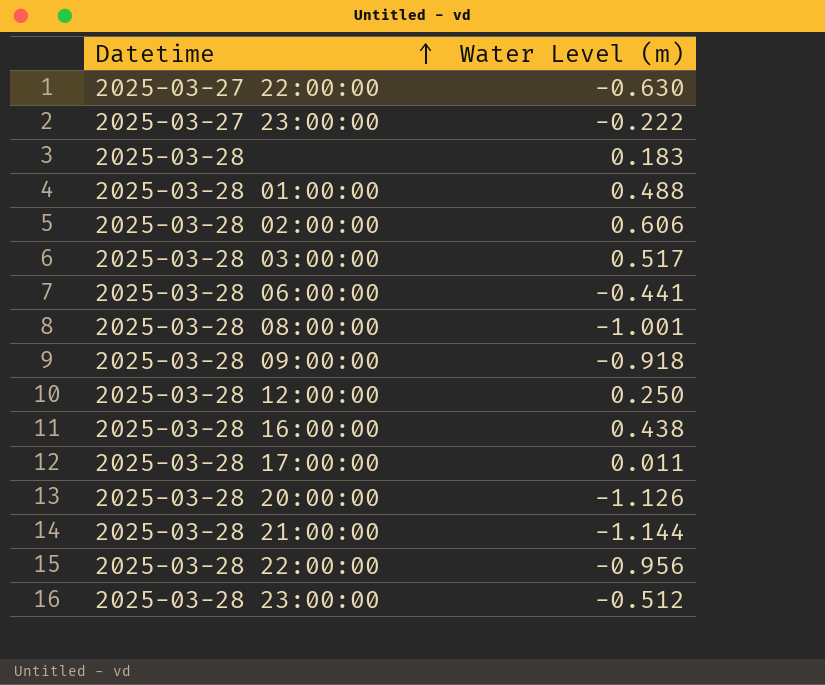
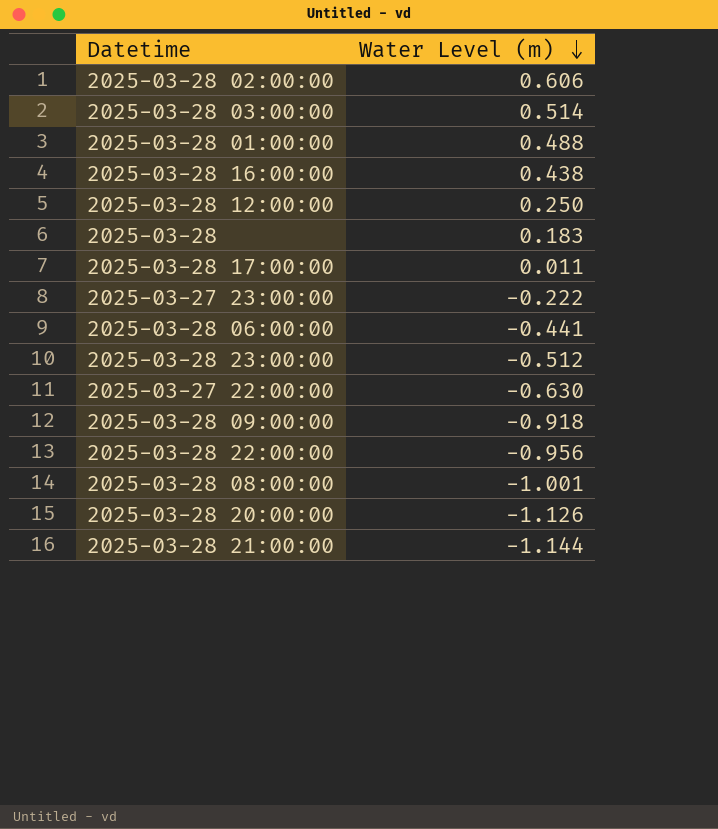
row order: Datetime ascending -> Water Level (m) descending
2025-03-28 03:00:00 | Water Level (m): 0.517 -> 0.514

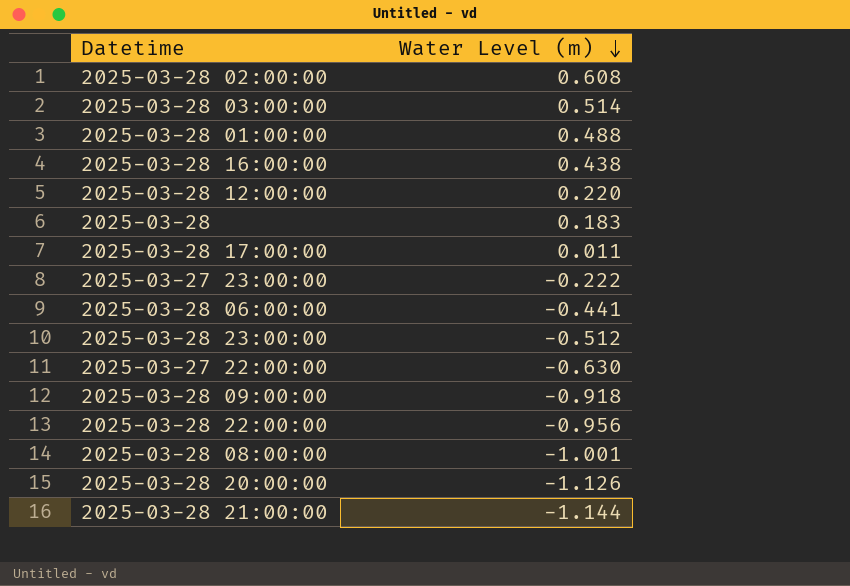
2025-03-28 02:00:00 | Water Level (m): 0.606 -> 0.608
2025-03-28 12:00:00 | Water Level (m): 0.250 -> 0.220

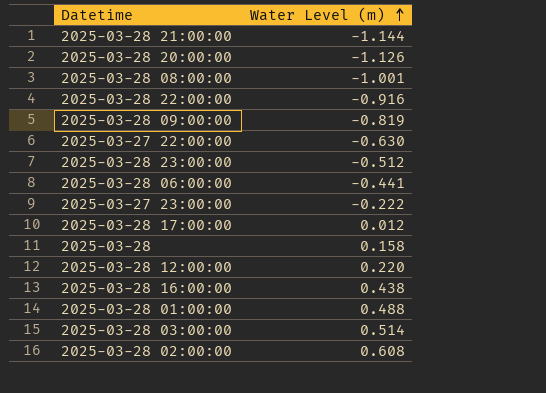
row order: Water Level (m) descending -> Water Level (m) ascending
2025-03-28 22:00:00 | Water Level (m): -0.956 -> -0.916
2025-03-28 09:00:00 | Water Level (m): -0.918 -> -0.819
2025-03-28 17:00:00 | Water Level (m): 0.011 -> 0.012
2025-03-28 | Water Level (m): 0.183 -> 0.158

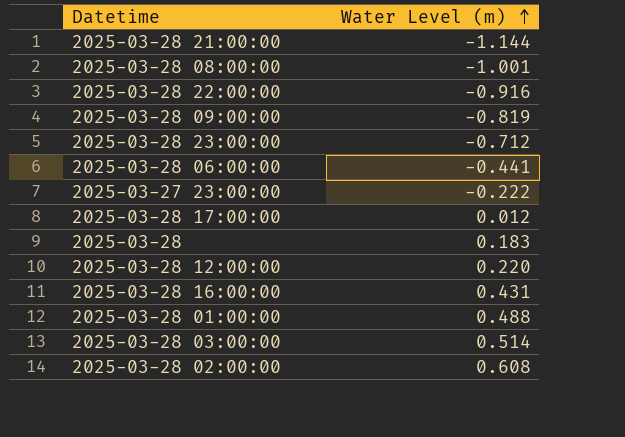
row 2025-03-28 20:00:00: -1.126 -> none
row 2025-03-27 22:00:00: -0.630 -> none
2025-03-28 23:00:00 | Water Level (m): -0.512 -> -0.712
2025-03-28 | Water Level (m): 0.158 -> 0.183
2025-03-28 16:00:00 | Water Level (m): 0.438 -> 0.431

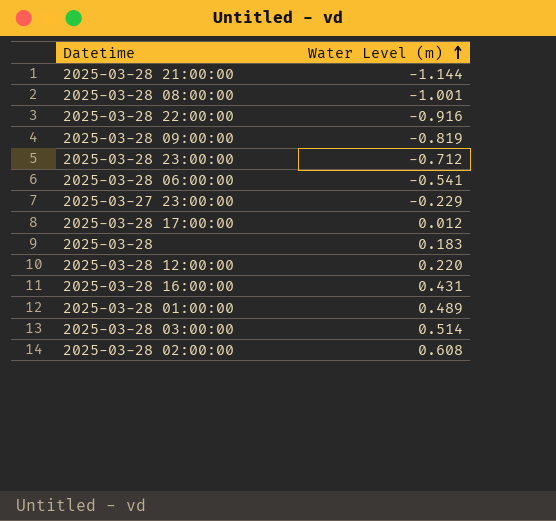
2025-03-28 06:00:00 | Water Level (m): -0.441 -> -0.541
2025-03-27 23:00:00 | Water Level (m): -0.222 -> -0.229
2025-03-28 01:00:00 | Water Level (m): 0.488 -> 0.489

